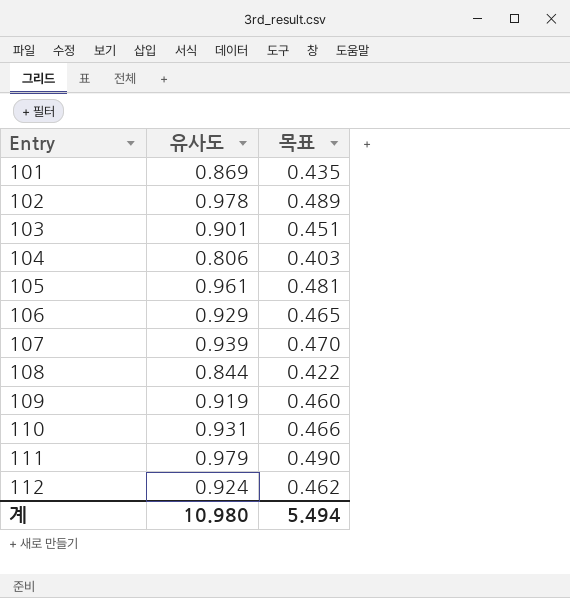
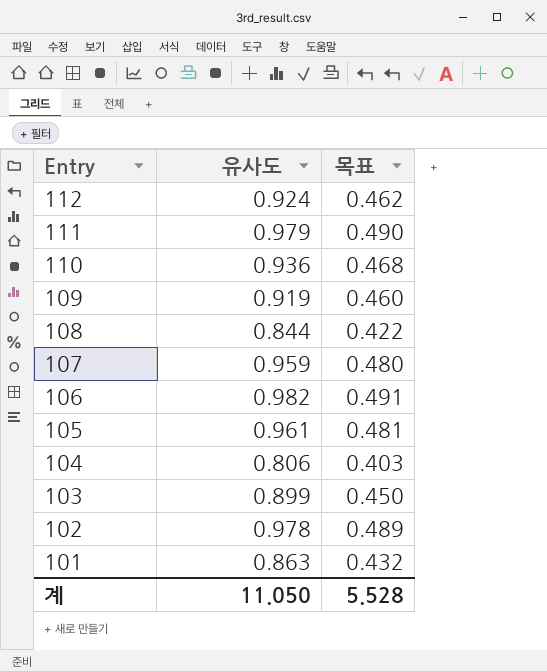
row order: Entry ascending -> Entry descending
110 | 유사도: 0.931 -> 0.936
110 | 목표: 0.466 -> 0.468
107 | 유사도: 0.939 -> 0.959
107 | 목표: 0.470 -> 0.480
106 | 유사도: 0.929 -> 0.982
106 | 목표: 0.465 -> 0.491
103 | 유사도: 0.901 -> 0.899
103 | 목표: 0.451 -> 0.450
101 | 유사도: 0.869 -> 0.863
101 | 목표: 0.435 -> 0.432
계 | 유사도: 10.980 -> 11.050
계 | 목표: 5.494 -> 5.528

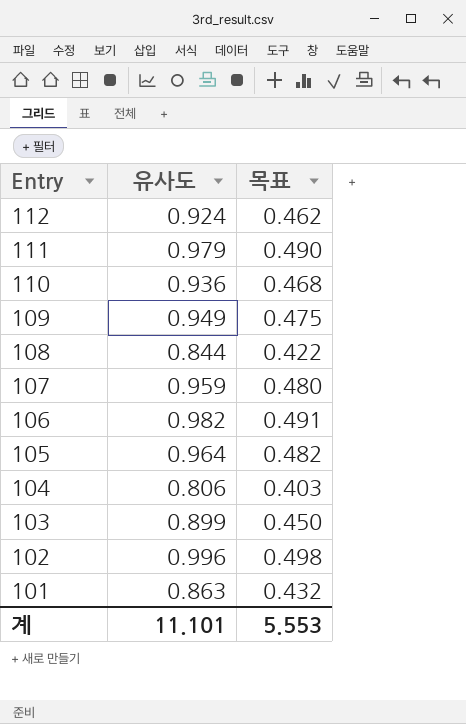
109 | 유사도: 0.919 -> 0.949
109 | 목표: 0.460 -> 0.475
105 | 유사도: 0.961 -> 0.964
105 | 목표: 0.481 -> 0.482
102 | 유사도: 0.978 -> 0.996
102 | 목표: 0.489 -> 0.498
계 | 유사도: 11.050 -> 11.101
계 | 목표: 5.528 -> 5.553

